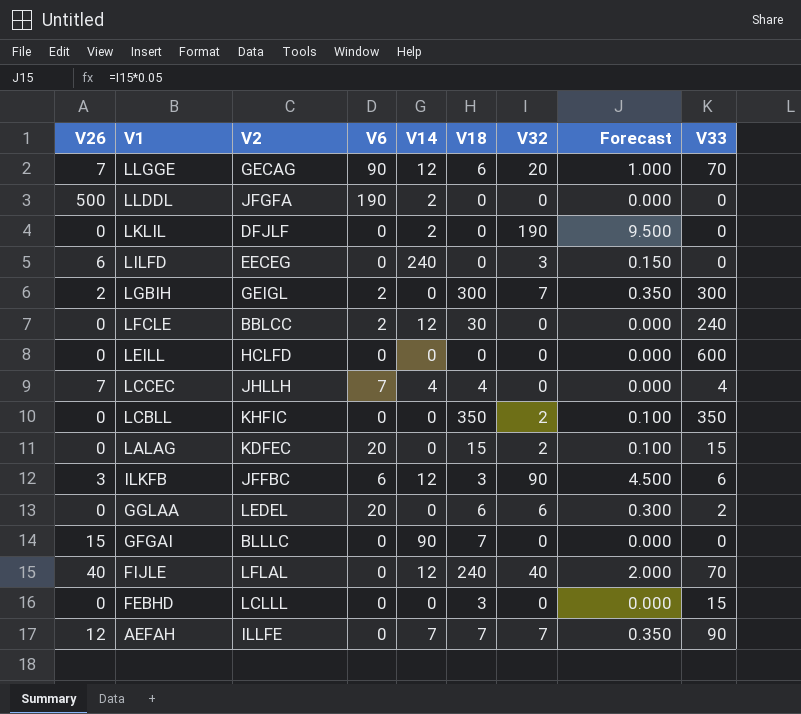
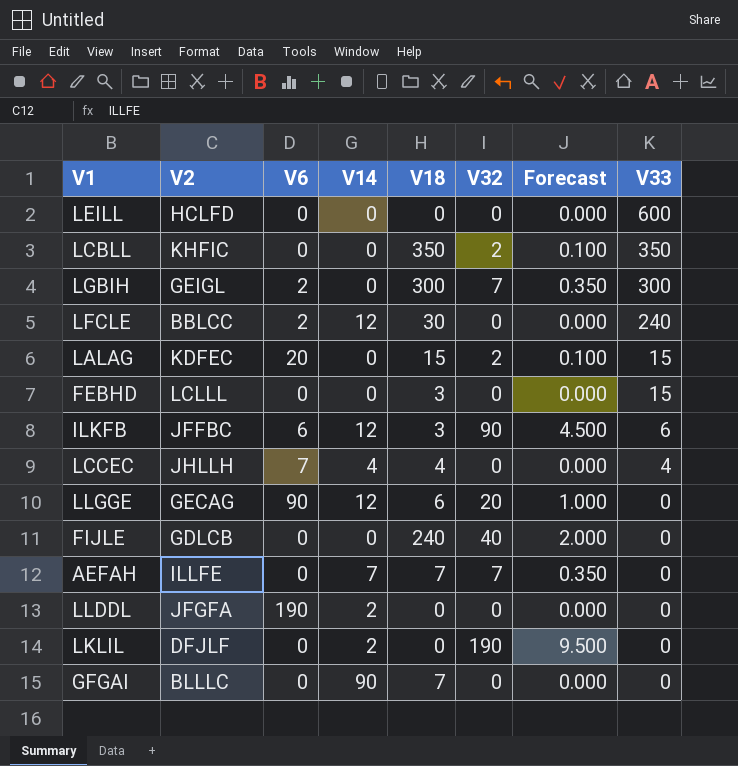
row order: V1 descending -> V33 descending
column V26 | position: 1 -> none
row LILFD: 6 | EECEG | 0 | 240 | 0 | 3 | 0.150 | 0 -> none
row GGLAA: 0 | LEDEL | 20 | 0 | 6 | 6 | 0.300 | 2 -> none
LLGGE | V33: 70 -> 0
FIJLE | V2: LFLAL -> GDLCB
FIJLE | V14: 12 -> 0
FIJLE | V33: 70 -> 0
AEFAH | V33: 90 -> 0

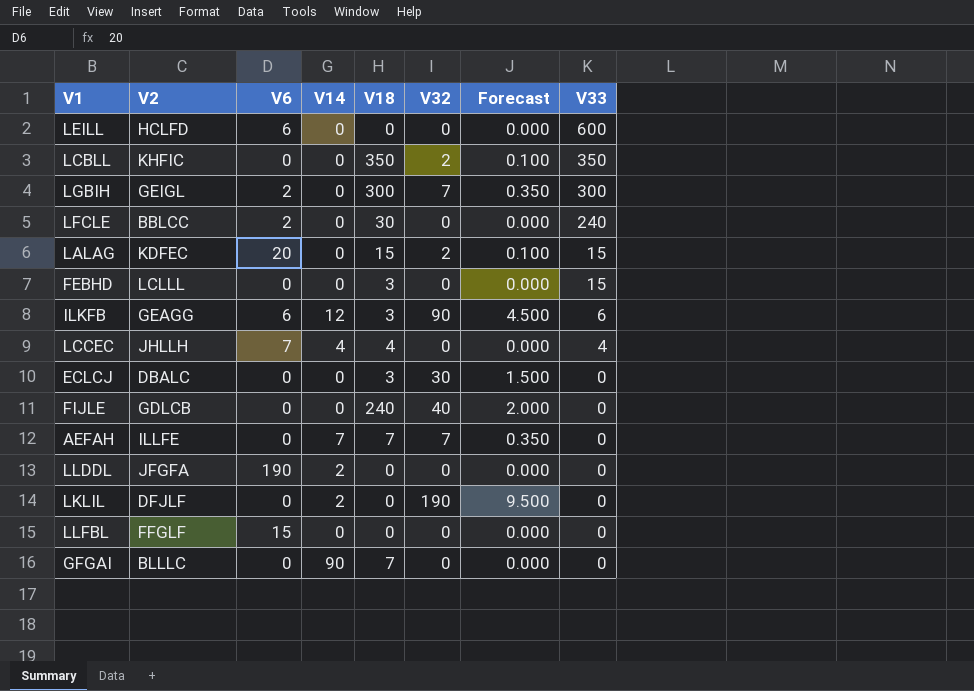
row LLGGE: GECAG | 90 | 12 | 6 | 20 | 1.000 | 0 -> none
LEILL | V6: 0 -> 6
LFCLE | V14: 12 -> 0
ILKFB | V2: JFFBC -> GEAGG
row ECLCJ: none -> DBALC | 0 | 0 | 3 | 30 | 1.500 | 0
row LLFBL: none -> FFGLF | 15 | 0 | 0 | 0 | 0.000 | 0

